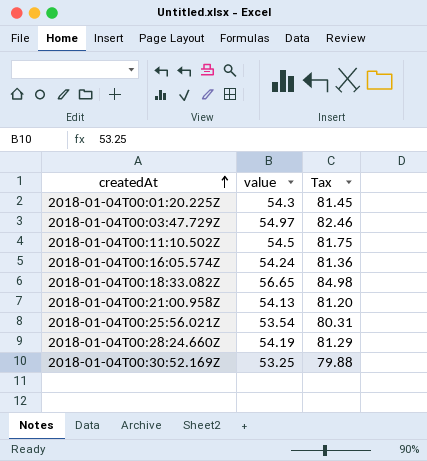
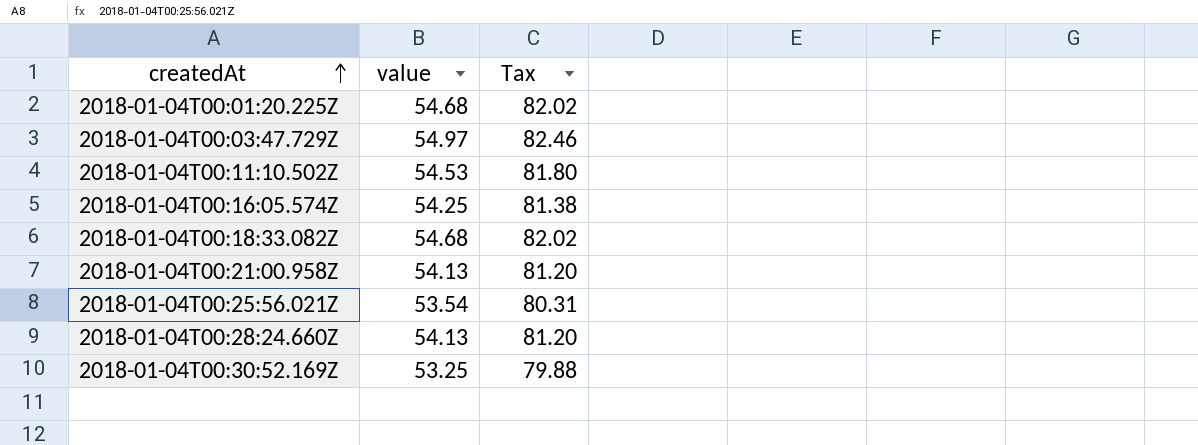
2018-01-04T00:01:20.225Z | value: 54.3 -> 54.68
2018-01-04T00:01:20.225Z | Tax: 81.45 -> 82.02
2018-01-04T00:11:10.502Z | value: 54.5 -> 54.53
2018-01-04T00:11:10.502Z | Tax: 81.75 -> 81.80
2018-01-04T00:16:05.574Z | value: 54.24 -> 54.25
2018-01-04T00:16:05.574Z | Tax: 81.36 -> 81.38
2018-01-04T00:18:33.082Z | value: 56.65 -> 54.68
2018-01-04T00:18:33.082Z | Tax: 84.98 -> 82.02
2018-01-04T00:28:24.660Z | value: 54.19 -> 54.13
2018-01-04T00:28:24.660Z | Tax: 81.29 -> 81.20

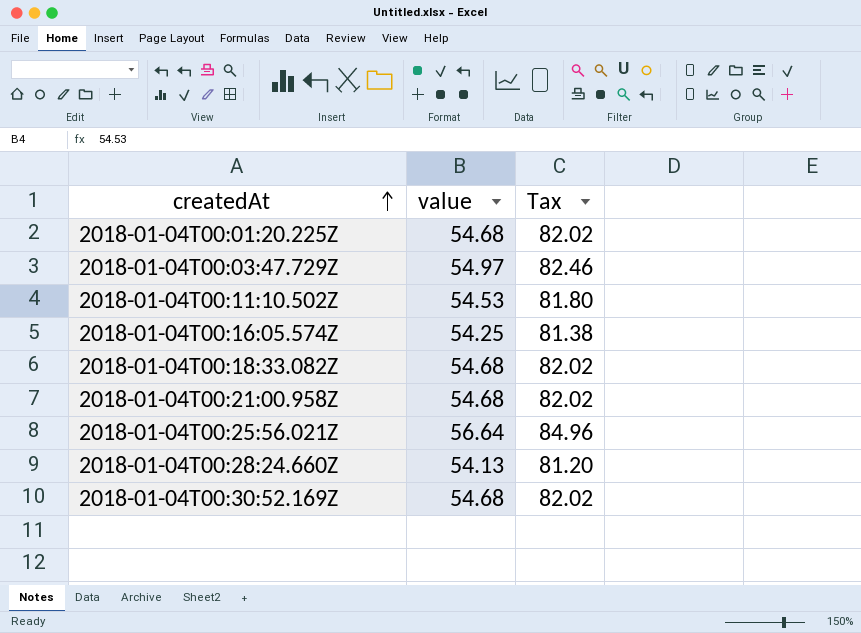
2018-01-04T00:21:00.958Z | value: 54.13 -> 54.68
2018-01-04T00:21:00.958Z | Tax: 81.20 -> 82.02
2018-01-04T00:25:56.021Z | value: 53.54 -> 56.64
2018-01-04T00:25:56.021Z | Tax: 80.31 -> 84.96
2018-01-04T00:30:52.169Z | value: 53.25 -> 54.68
2018-01-04T00:30:52.169Z | Tax: 79.88 -> 82.02

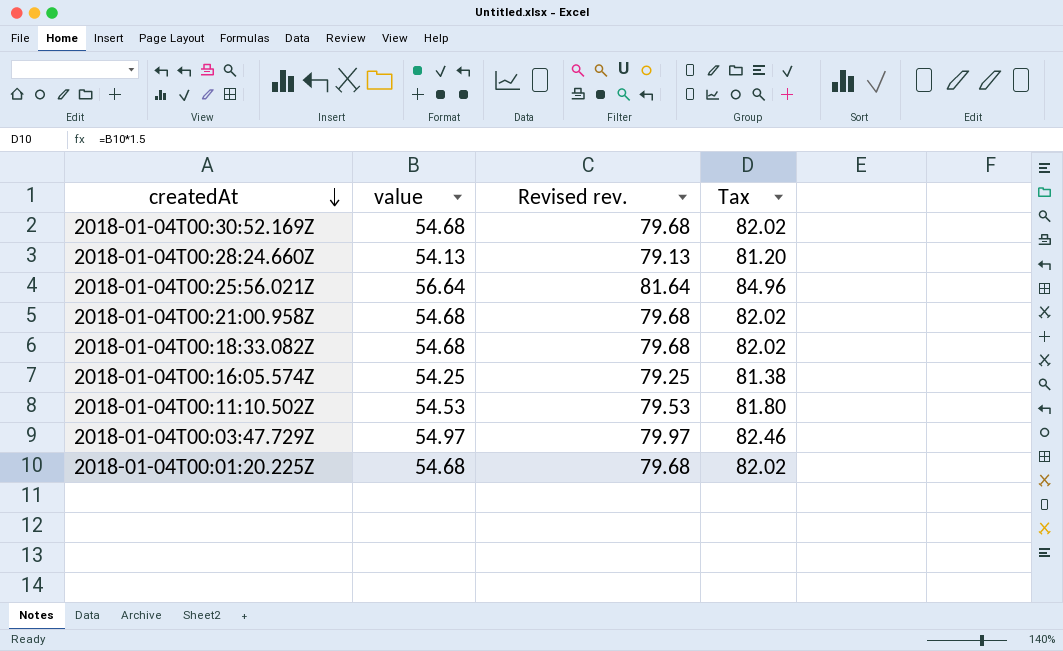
row order: createdAt ascending -> createdAt descending
column Revised rev. | formula: none -> [value] + 25

